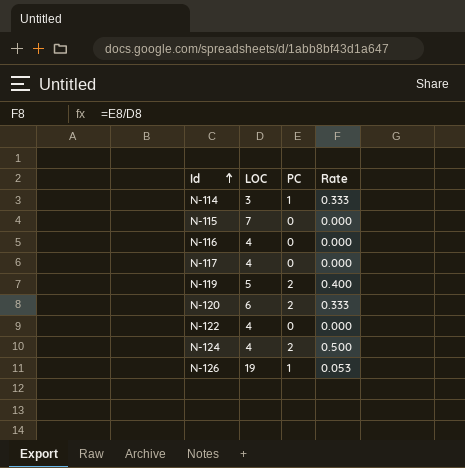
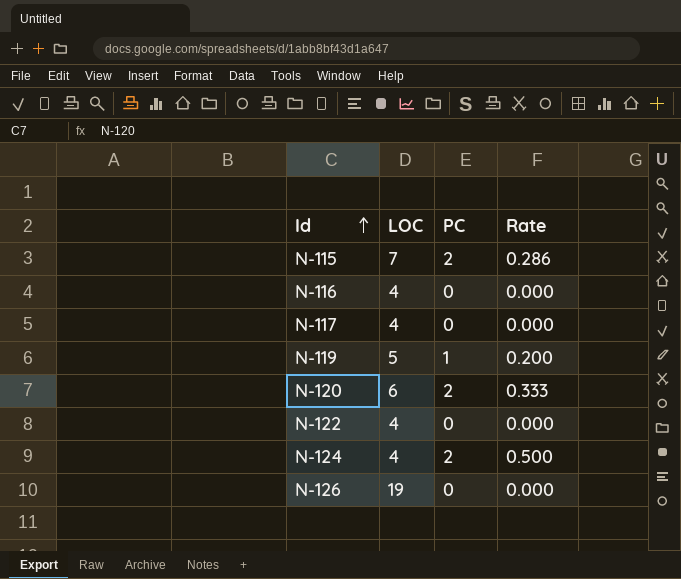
row N-114: 3 | 1 | 0.333 -> none
N-115 | PC: 0 -> 2
N-115 | Rate: 0.000 -> 0.286
N-119 | PC: 2 -> 1
N-119 | Rate: 0.400 -> 0.200
N-126 | PC: 1 -> 0
N-126 | Rate: 0.053 -> 0.000

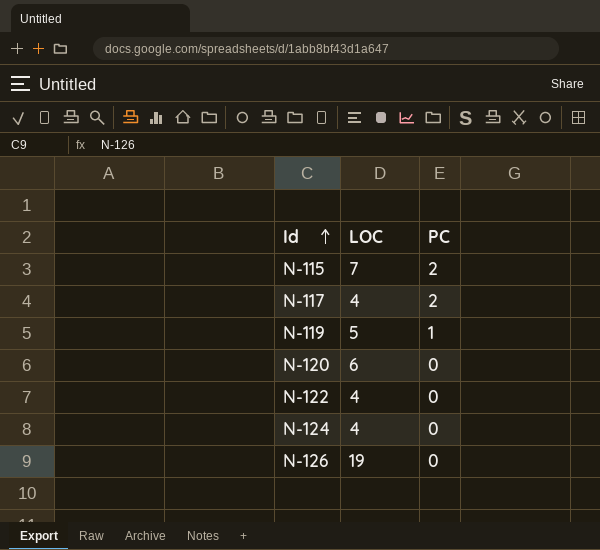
column Rate | formula: [PC] / [LOC] -> none
row N-116: 4 | 0 | 0.000 -> none
N-117 | PC: 0 -> 2
N-120 | PC: 2 -> 0
N-124 | PC: 2 -> 0

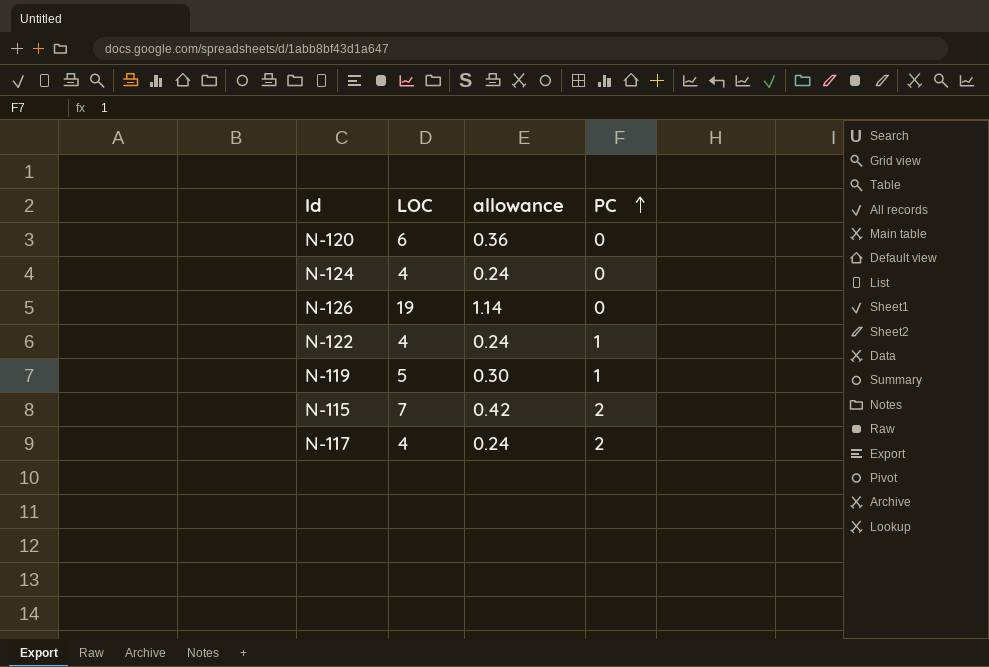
row order: Id ascending -> PC ascending
column allowance | formula: none -> [LOC] * 0.06
N-122 | PC: 0 -> 1

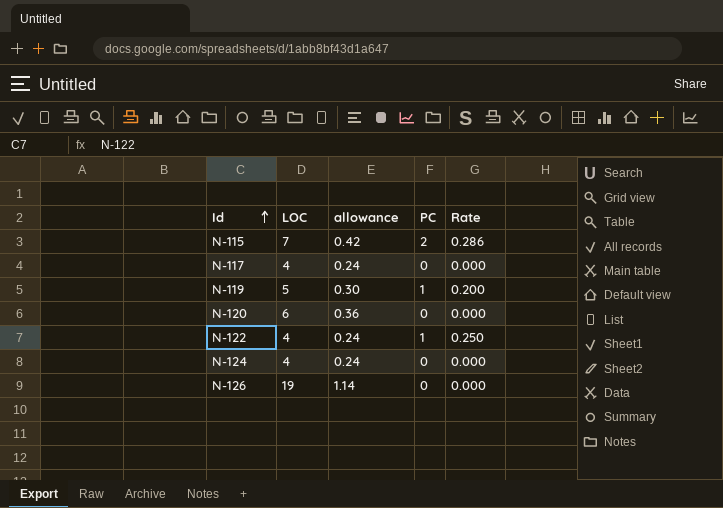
row order: PC ascending -> Id ascending
column Rate | formula: none -> [PC] / [LOC]
N-117 | PC: 2 -> 0

